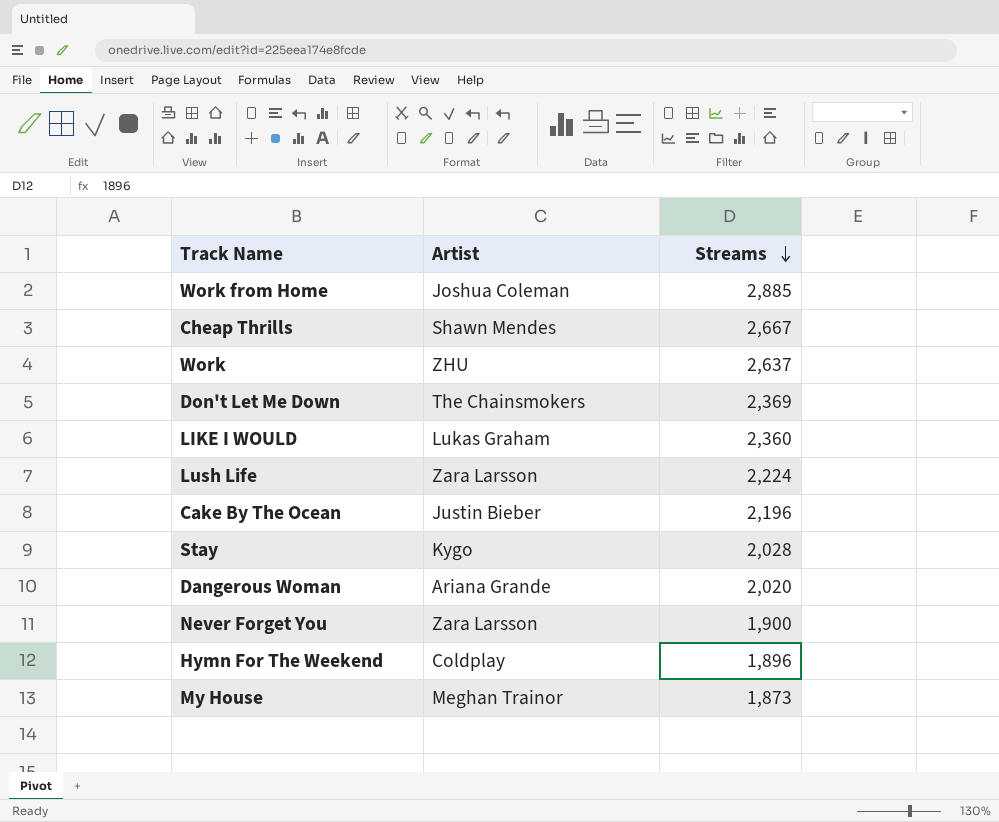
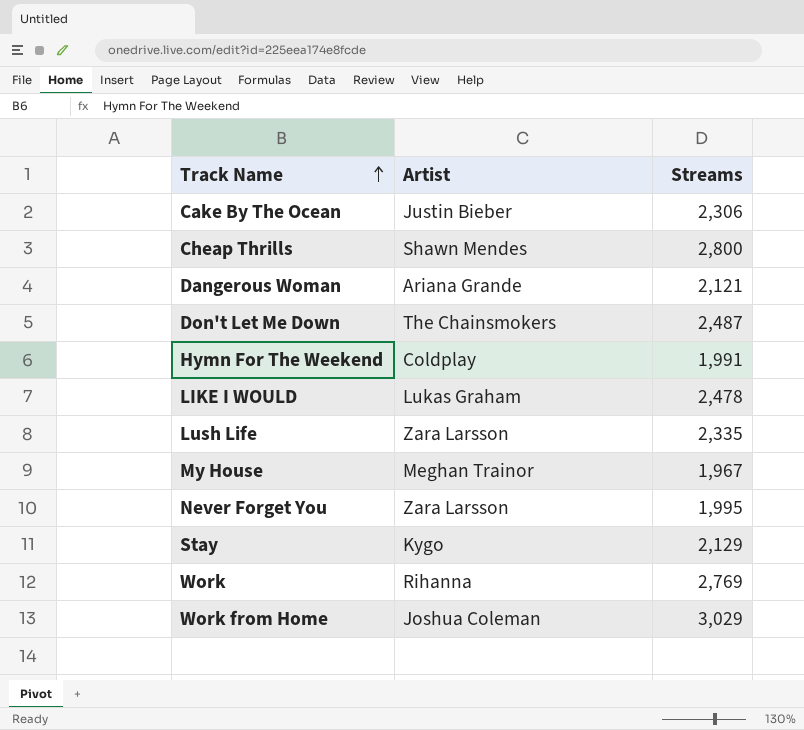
row order: Streams descending -> Track Name ascending
Cake By The Ocean | Streams: 2,196 -> 2,306
Cheap Thrills | Streams: 2,667 -> 2,800
Dangerous Woman | Streams: 2,020 -> 2,121
Don't Let Me Down | Streams: 2,369 -> 2,487
Hymn For The Weekend | Streams: 1,896 -> 1,991
LIKE I WOULD | Streams: 2,360 -> 2,478
Lush Life | Streams: 2,224 -> 2,335
My House | Streams: 1,873 -> 1,967
Never Forget You | Streams: 1,900 -> 1,995
Stay | Streams: 2,028 -> 2,129
Work | Artist: ZHU -> Rihanna
Work | Streams: 2,637 -> 2,769
Work from Home | Streams: 2,885 -> 3,029

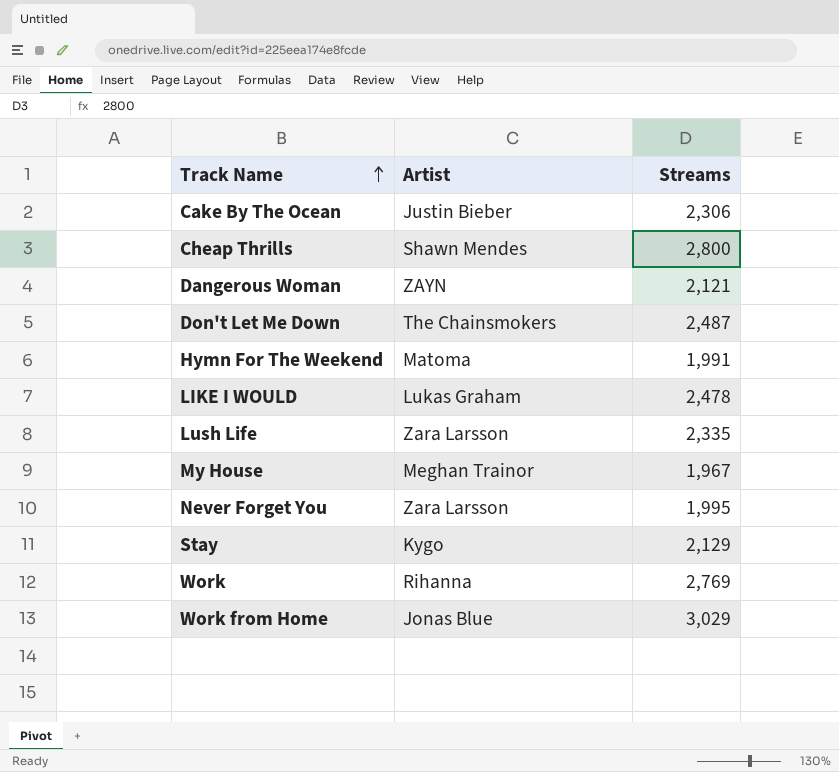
Dangerous Woman | Artist: Ariana Grande -> ZAYN
Hymn For The Weekend | Artist: Coldplay -> Matoma
Work from Home | Artist: Joshua Coleman -> Jonas Blue

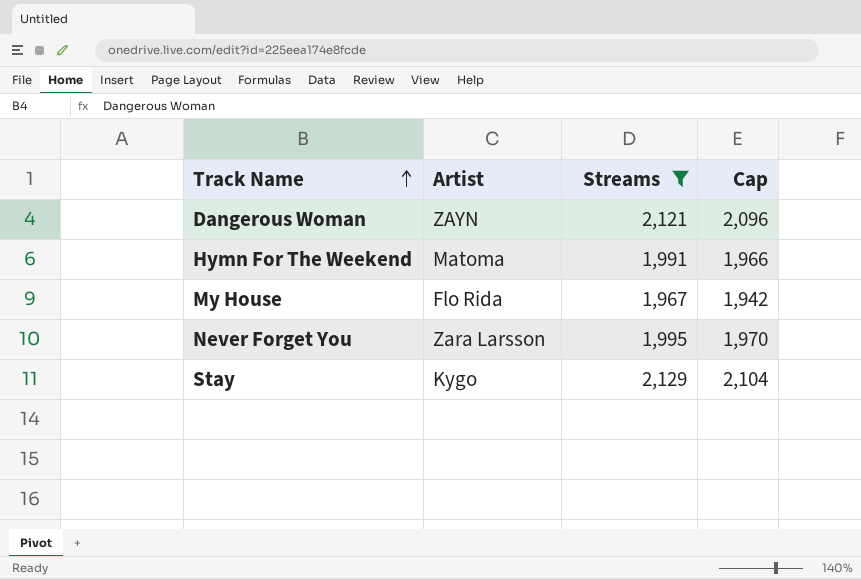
filter: none -> Streams <= 2,129
column Cap | formula: none -> [Streams] - 25
My House | Artist: Meghan Trainor -> Flo Rida

